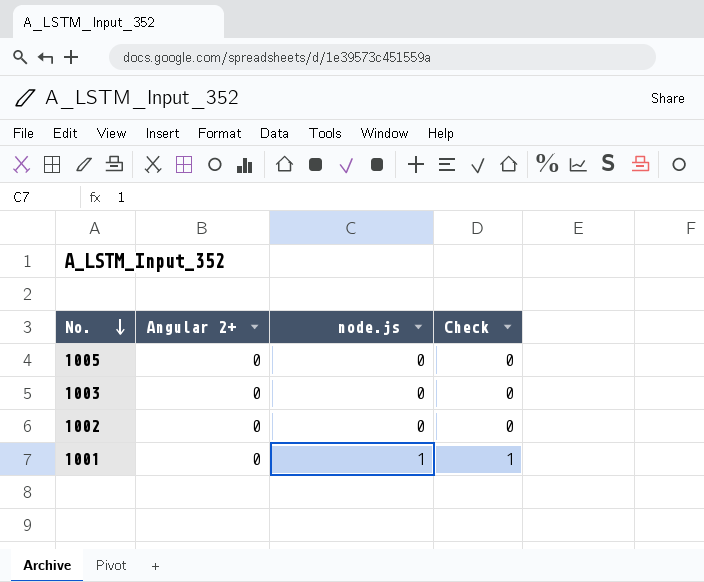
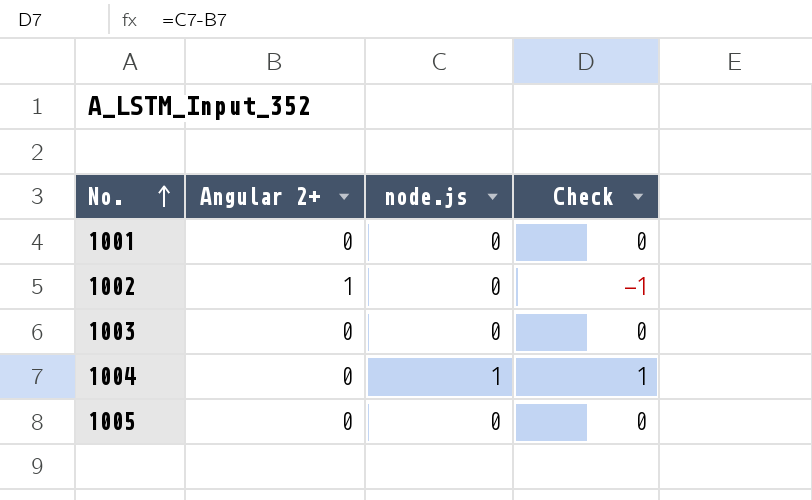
row order: No. descending -> No. ascending
1001 | node.js: 1 -> 0
1001 | Check: 1 -> 0
1002 | Angular 2+: 0 -> 1
1002 | Check: 0 -> -1
row 1004: none -> 0 | 1 | 1

